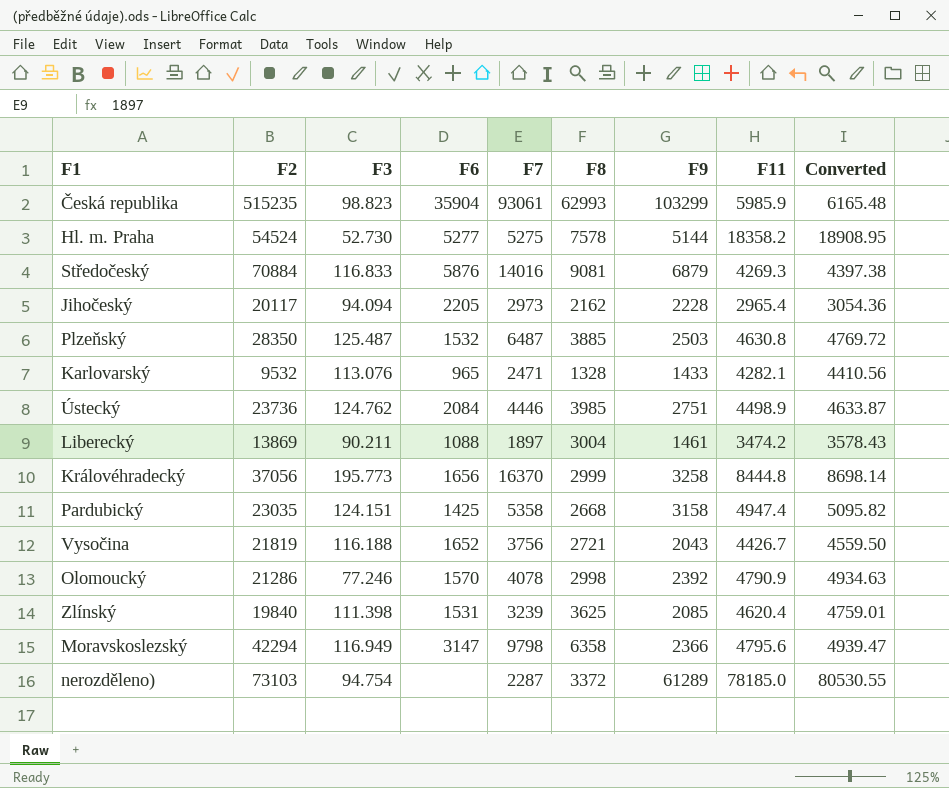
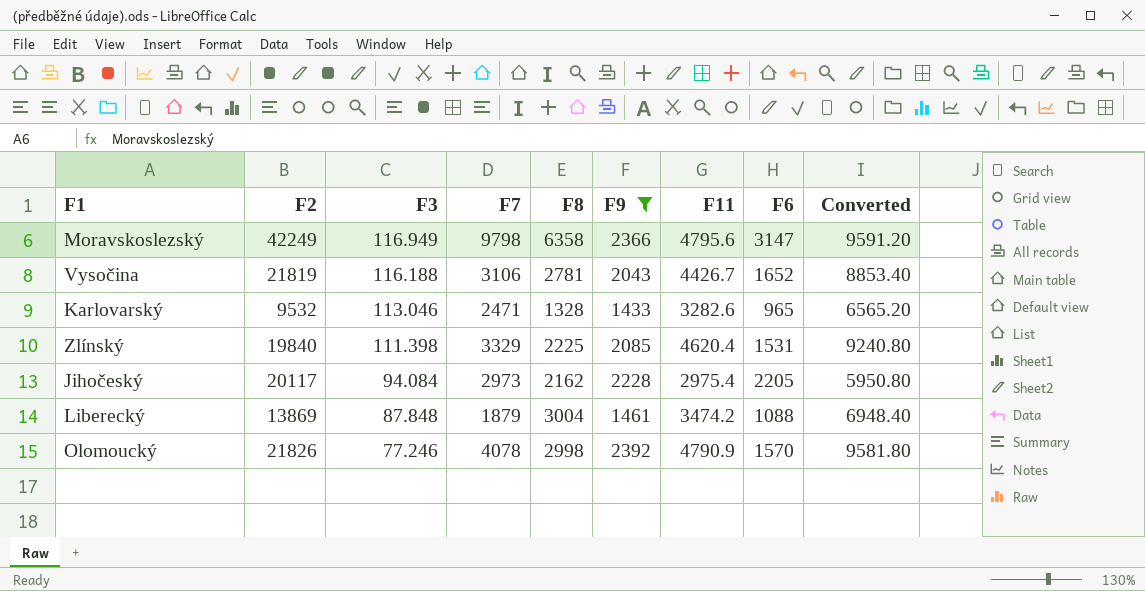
filter: none -> F9 <= 2392
row order: none -> F3 descending
column F6 | position: 4 -> 8
column Converted | formula: [F11] * 1.03 -> [F11] * 2
Moravskoslezský | F2: 42294 -> 42249
Vysočina | F7: 3756 -> 3106
Vysočina | F8: 2721 -> 2781
Karlovarský | F3: 113.076 -> 113.046
Karlovarský | F11: 4282.1 -> 3282.6
Zlínský | F7: 3239 -> 3329
Zlínský | F8: 3625 -> 2225
Jihočeský | F3: 94.094 -> 94.084
Jihočeský | F11: 2965.4 -> 2975.4
Liberecký | F3: 90.211 -> 87.848
Liberecký | F7: 1897 -> 1879
Olomoucký | F2: 21286 -> 21826

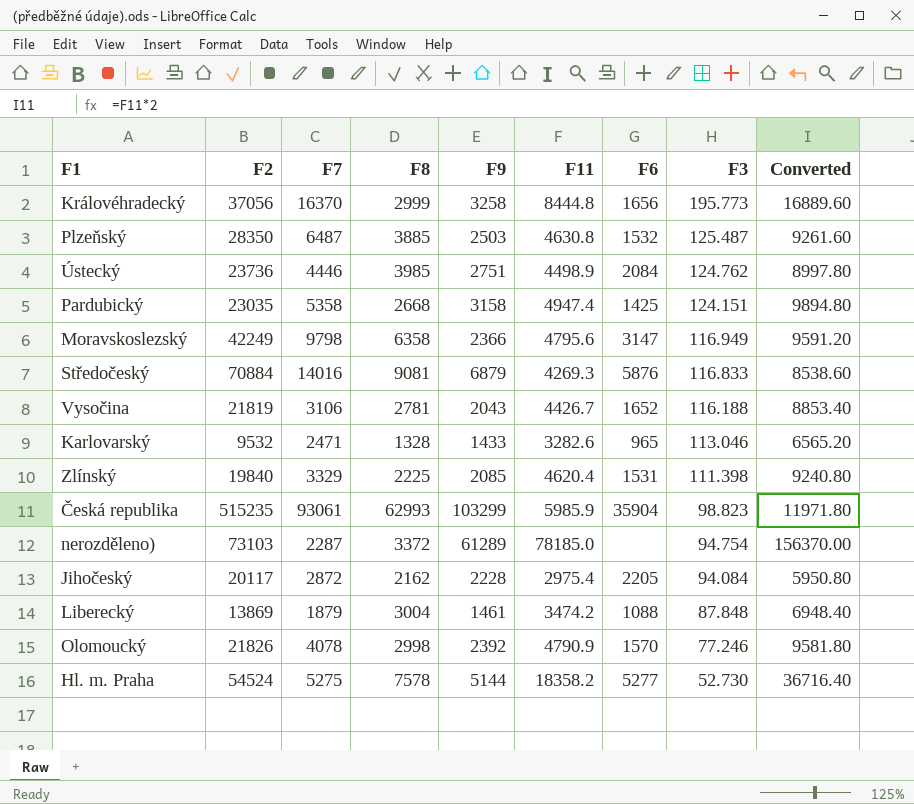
filter: F9 <= 2392 -> none
column F3 | position: 3 -> 8
Jihočeský | F7: 2973 -> 2872

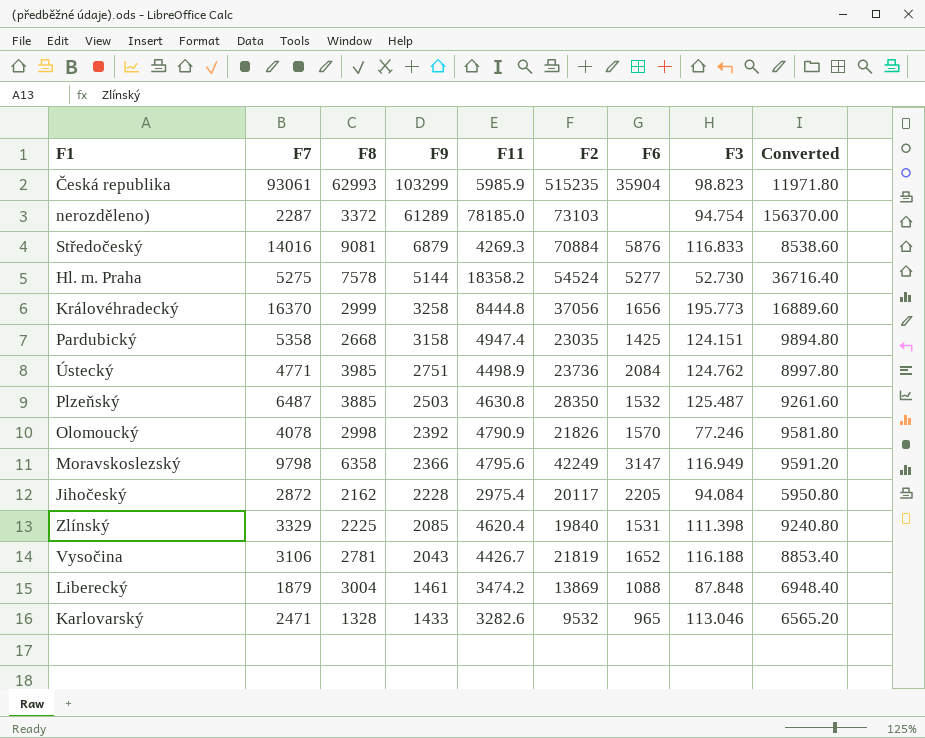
row order: F3 descending -> F9 descending
column F2 | position: 2 -> 6
Ústecký | F7: 4446 -> 4771

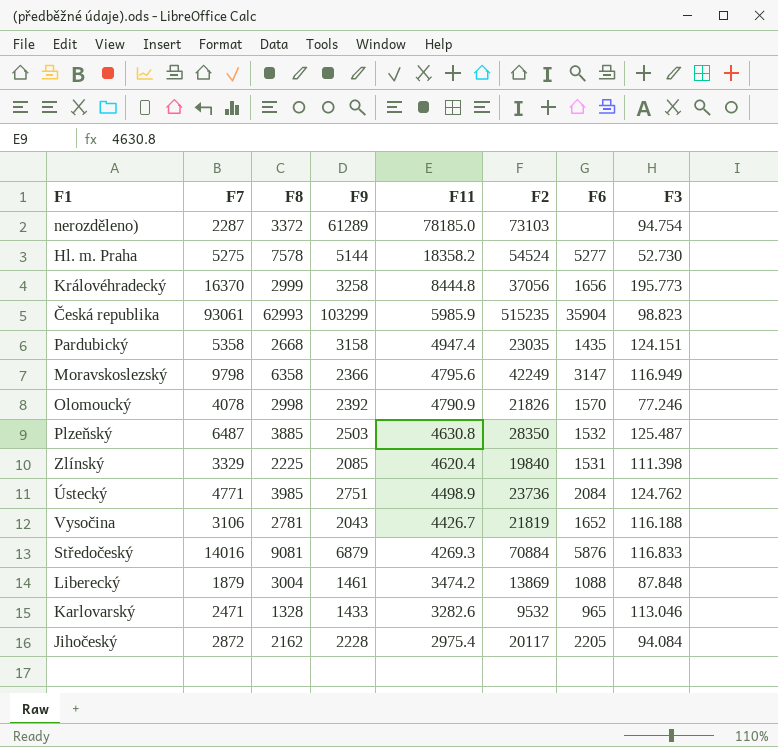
row order: F9 descending -> F11 descending
column Converted | formula: [F11] * 2 -> none
Pardubický | F6: 1425 -> 1435

